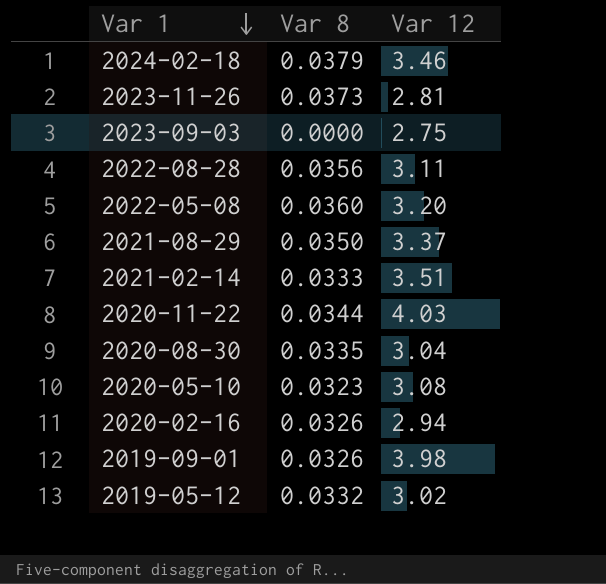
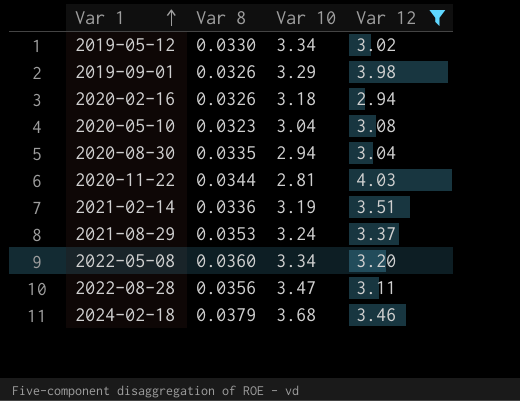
filter: none -> Var 12 >= 2.94
row order: Var 1 descending -> Var 1 ascending
column Var 10 | position: none -> 3
2019-05-12 | Var 8: 0.0332 -> 0.0330
2021-02-14 | Var 8: 0.0333 -> 0.0336
2021-08-29 | Var 8: 0.0350 -> 0.0353

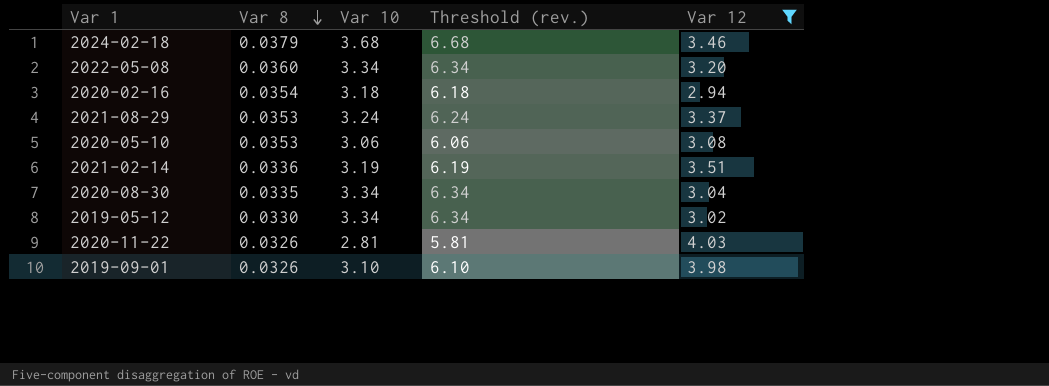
row order: Var 1 ascending -> Var 8 descending
column Threshold (rev.) | formula: none -> [Var 10] + 3
row 2022-08-28: 0.0356 | 3.47 | 3.11 -> none
2020-02-16 | Var 8: 0.0326 -> 0.0354
2020-05-10 | Var 8: 0.0323 -> 0.0353
2020-05-10 | Var 10: 3.04 -> 3.06
2020-08-30 | Var 10: 2.94 -> 3.34
2020-11-22 | Var 8: 0.0344 -> 0.0326
2019-09-01 | Var 10: 3.29 -> 3.10

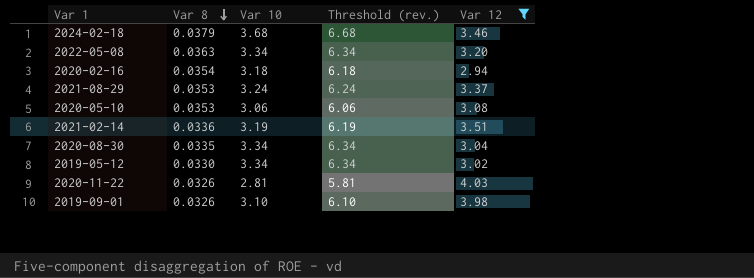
2022-05-08 | Var 8: 0.0360 -> 0.0363

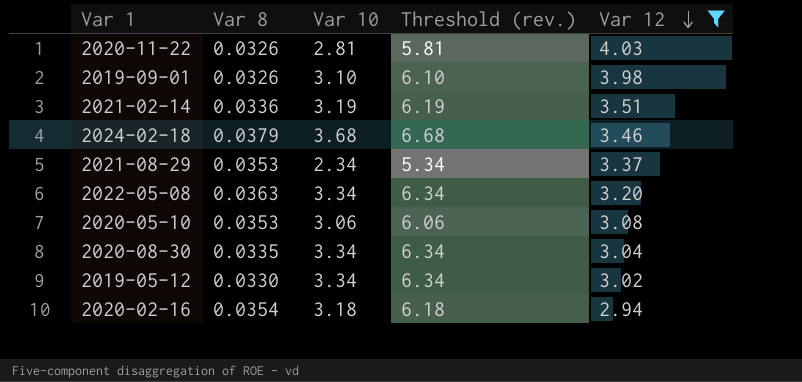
row order: Var 8 descending -> Var 12 descending
2021-08-29 | Var 10: 3.24 -> 2.34
2021-08-29 | Threshold (rev.): 6.24 -> 5.34

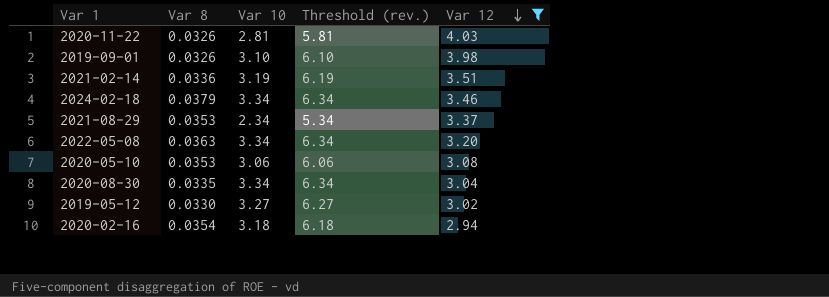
2024-02-18 | Var 10: 3.68 -> 3.34
2024-02-18 | Threshold (rev.): 6.68 -> 6.34
2019-05-12 | Var 10: 3.34 -> 3.27
2019-05-12 | Threshold (rev.): 6.34 -> 6.27

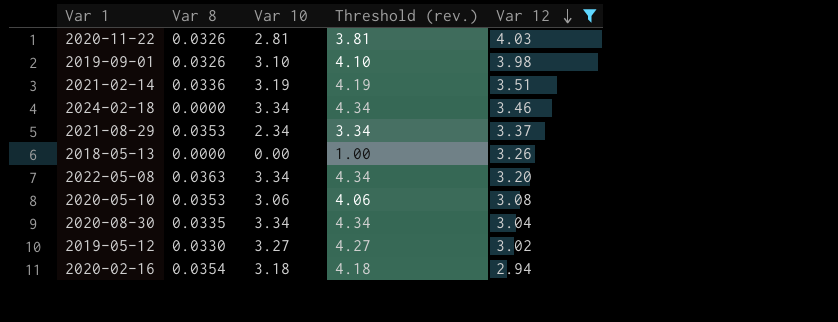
column Threshold (rev.) | formula: [Var 10] + 3 -> [Var 10] + 1
2024-02-18 | Var 8: 0.0379 -> 0.0000
row 2018-05-13: none -> 0.0000 | 0.00 | 1.00 | 3.26

